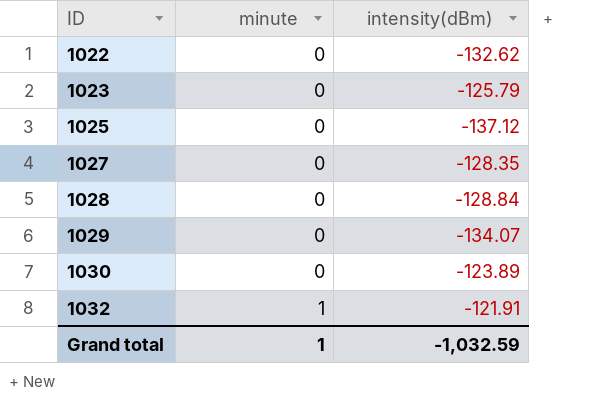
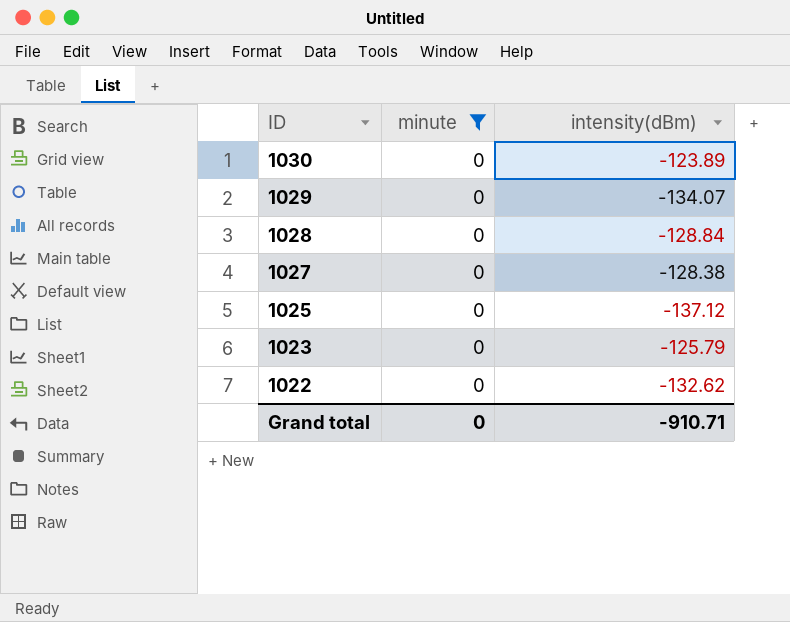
filter: none -> minute = 0
row order: ID ascending -> ID descending
1027 | intensity(dBm): -128.35 -> -128.38
Grand total | minute: 1 -> 0
Grand total | intensity(dBm): -1,032.59 -> -910.71

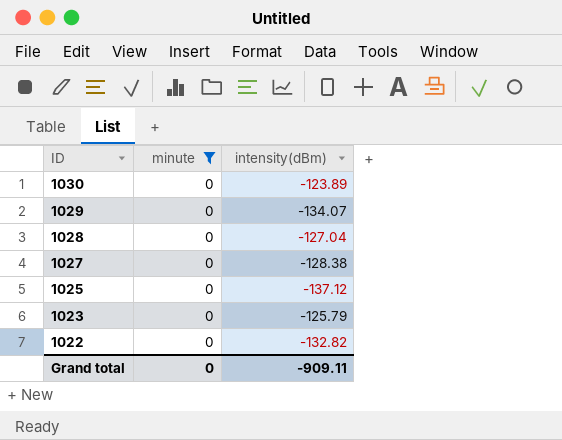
1028 | intensity(dBm): -128.84 -> -127.04
1022 | intensity(dBm): -132.62 -> -132.82
Grand total | intensity(dBm): -910.71 -> -909.11

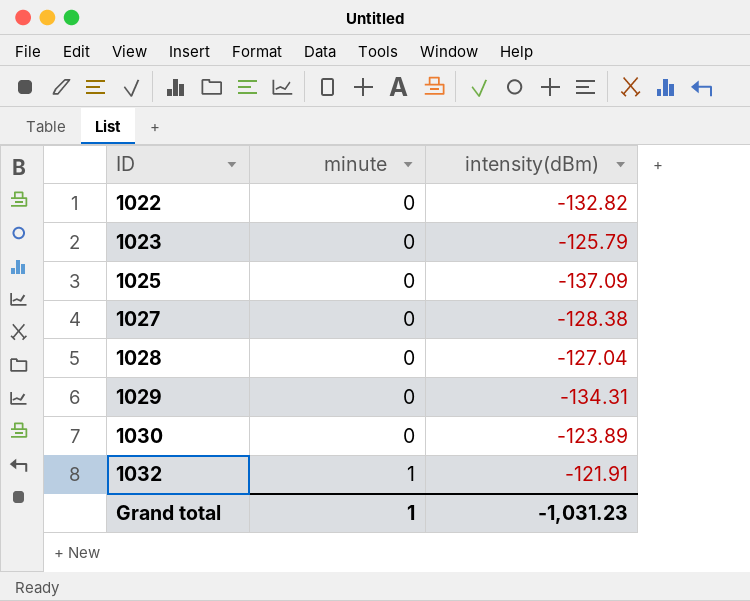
filter: minute = 0 -> none
row order: ID descending -> ID ascending
1025 | intensity(dBm): -137.12 -> -137.09
1029 | intensity(dBm): -134.07 -> -134.31
Grand total | minute: 0 -> 1
Grand total | intensity(dBm): -909.11 -> -1,031.23

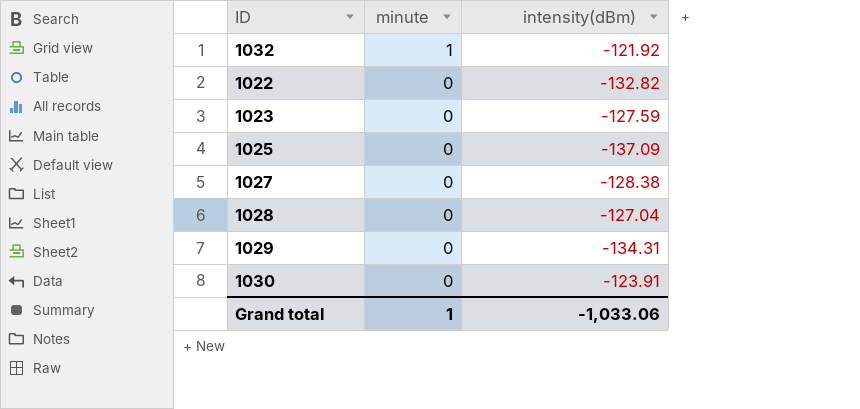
row order: ID ascending -> minute descending
1032 | intensity(dBm): -121.91 -> -121.92
1023 | intensity(dBm): -125.79 -> -127.59
1030 | intensity(dBm): -123.89 -> -123.91
Grand total | intensity(dBm): -1,031.23 -> -1,033.06

